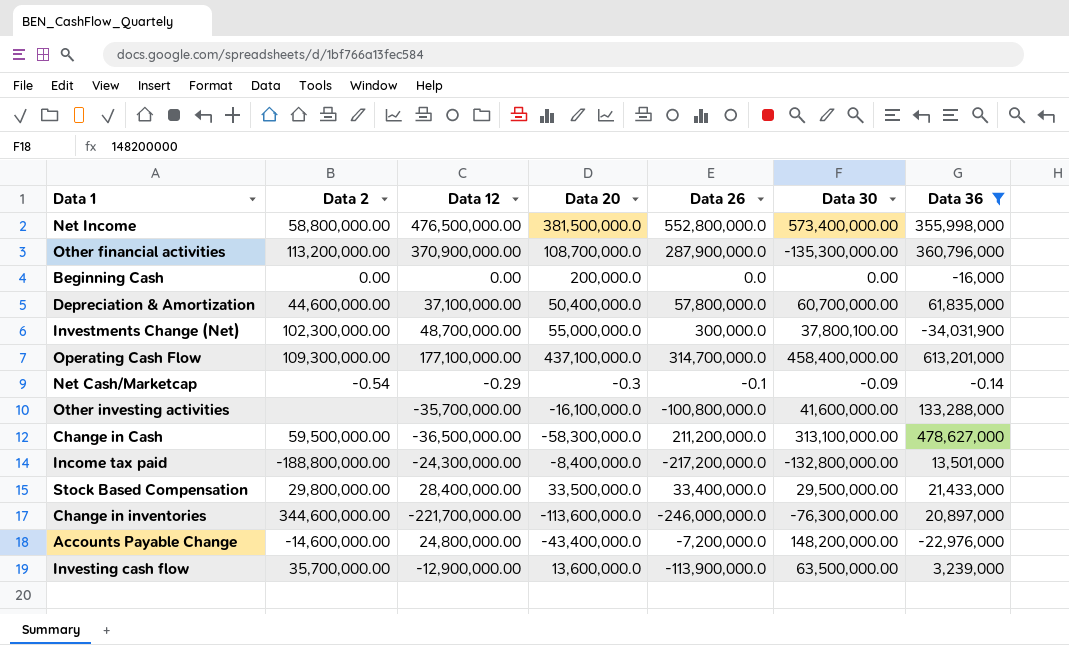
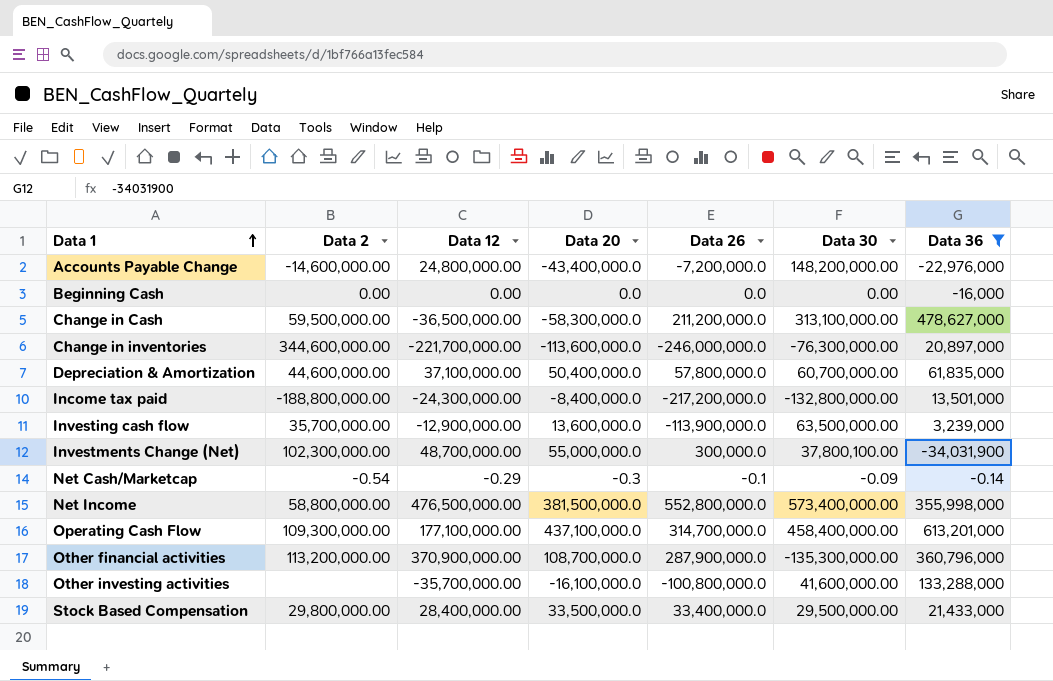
row order: none -> Data 1 ascending
Beginning Cash | Data 20: 200,000.0 -> 0.0

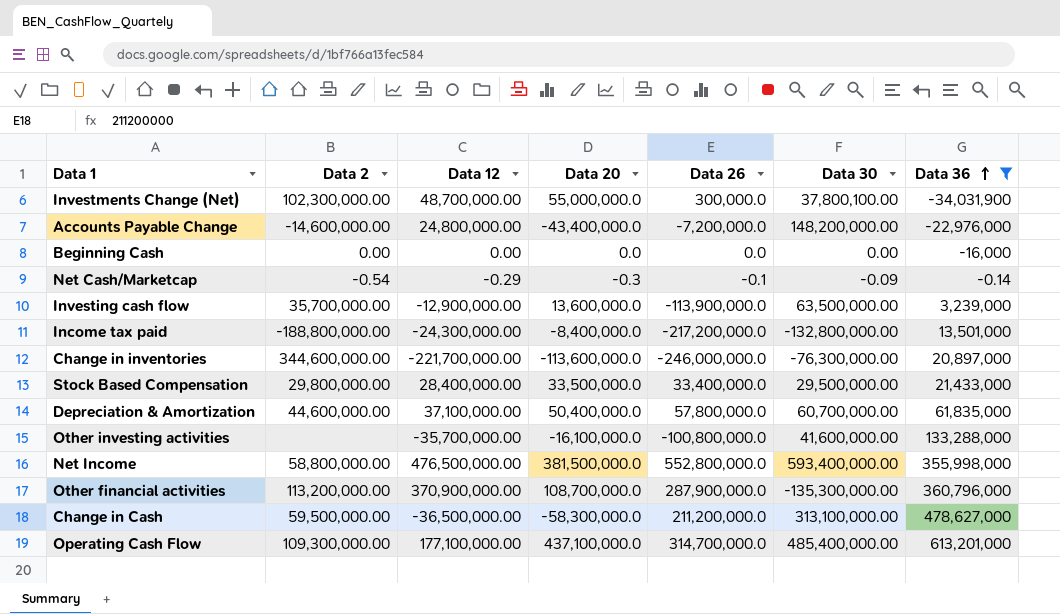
row order: Data 1 ascending -> Data 36 ascending
Net Income | Data 30: 573,400,000.00 -> 593,400,000.00
Operating Cash Flow | Data 30: 458,400,000.00 -> 485,400,000.00

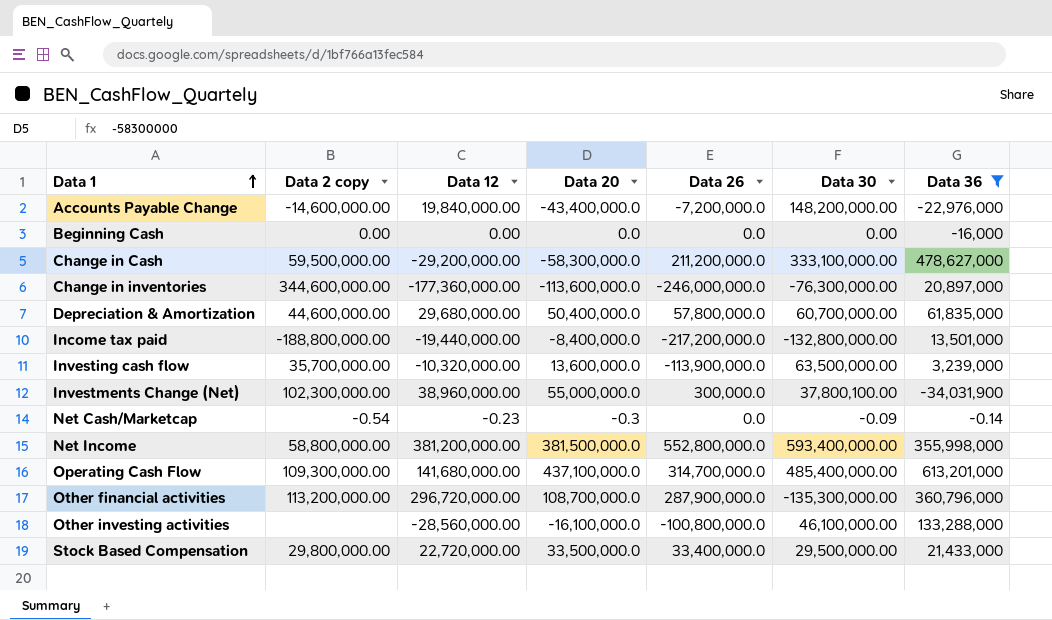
row order: Data 36 ascending -> Data 1 ascending
column name: Data 2 -> Data 2 copy
Accounts Payable Change | Data 12: 24,800,000.00 -> 19,840,000.00
Change in Cash | Data 12: -36,500,000.00 -> -29,200,000.00
Change in Cash | Data 30: 313,100,000.00 -> 333,100,000.00
Change in inventories | Data 12: -221,700,000.00 -> -177,360,000.00
Depreciation & Amortization | Data 12: 37,100,000.00 -> 29,680,000.00
Income tax paid | Data 12: -24,300,000.00 -> -19,440,000.00
Investing cash flow | Data 12: -12,900,000.00 -> -10,320,000.00
Investments Change (Net) | Data 12: 48,700,000.00 -> 38,960,000.00
Net Cash/Marketcap | Data 12: -0.29 -> -0.23
Net Cash/Marketcap | Data 26: -0.1 -> 0.0
Net Income | Data 12: 476,500,000.00 -> 381,200,000.00
Operating Cash Flow | Data 12: 177,100,000.00 -> 141,680,000.00
Other financial activities | Data 12: 370,900,000.00 -> 296,720,000.00
Other investing activities | Data 12: -35,700,000.00 -> -28,560,000.00
Other investing activities | Data 30: 41,600,000.00 -> 46,100,000.00
Stock Based Compensation | Data 12: 28,400,000.00 -> 22,720,000.00

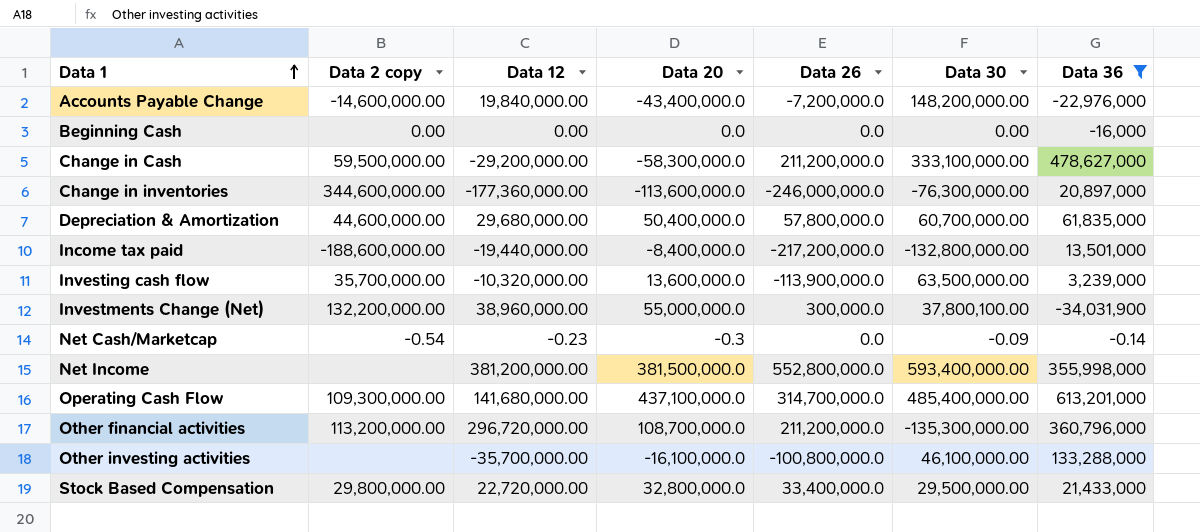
Income tax paid | Data 2 copy: -188,800,000.00 -> -188,600,000.00
Investments Change (Net) | Data 2 copy: 102,300,000.00 -> 132,200,000.00
Net Income | Data 2 copy: 58,800,000.00 -> none
Other financial activities | Data 26: 287,900,000.0 -> 211,200,000.0
Other investing activities | Data 12: -28,560,000.00 -> -35,700,000.00
Stock Based Compensation | Data 20: 33,500,000.0 -> 32,800,000.0

